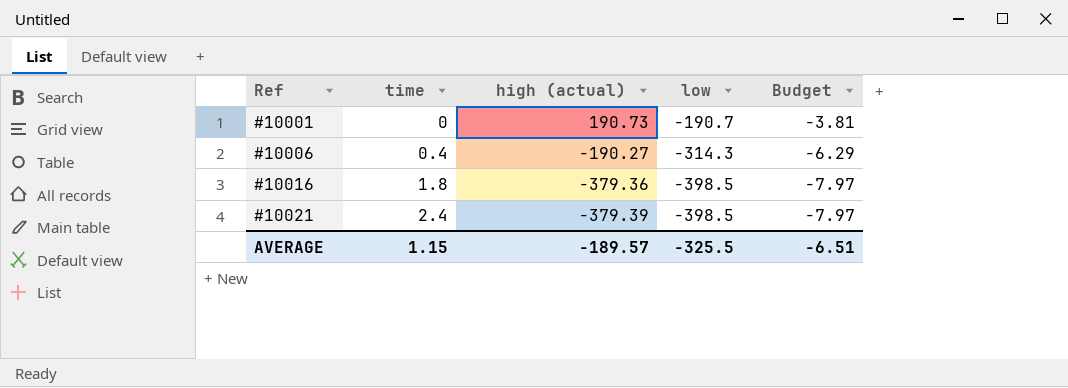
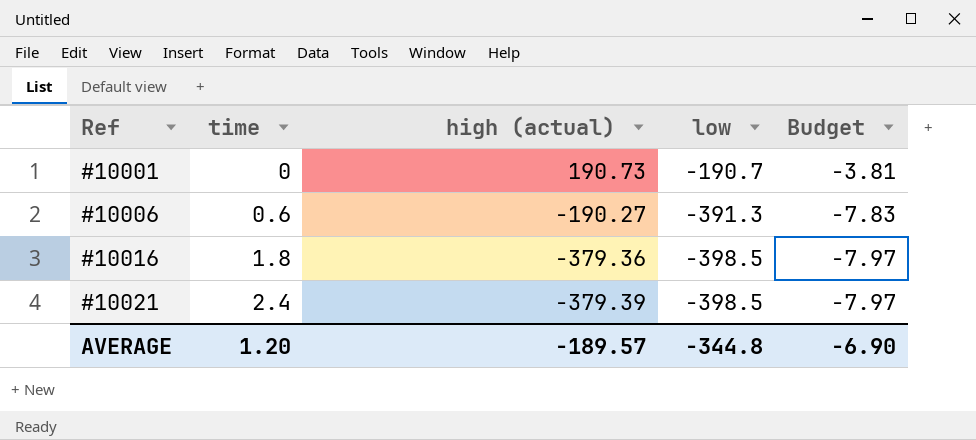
#10006 | time: 0.4 -> 0.6
#10006 | low: -314.3 -> -391.3
#10006 | Budget: -6.29 -> -7.83
AVERAGE | time: 1.15 -> 1.20
AVERAGE | low: -325.5 -> -344.8
AVERAGE | Budget: -6.51 -> -6.90

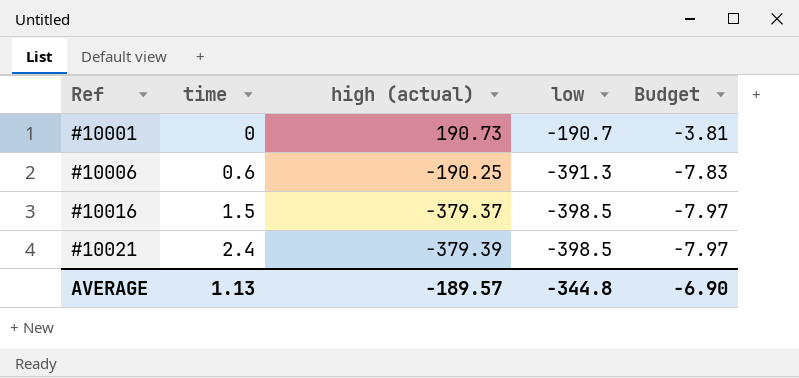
#10006 | high (actual): -190.27 -> -190.25
#10016 | time: 1.8 -> 1.5
#10016 | high (actual): -379.36 -> -379.37
AVERAGE | time: 1.20 -> 1.13

